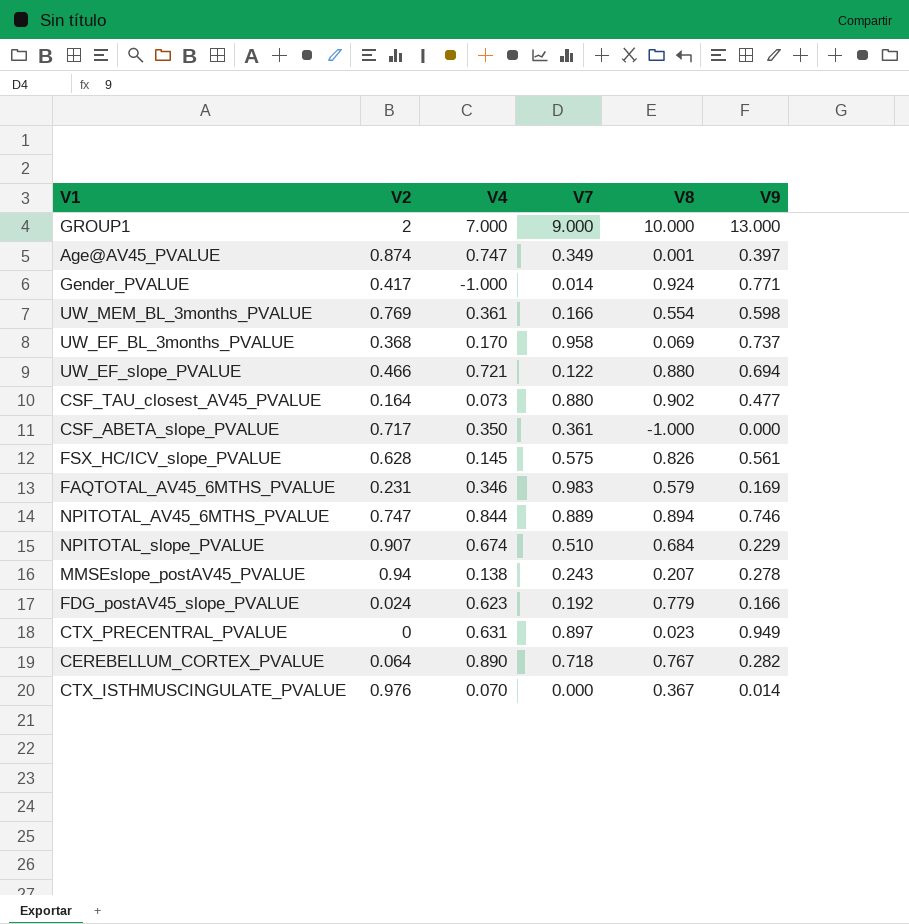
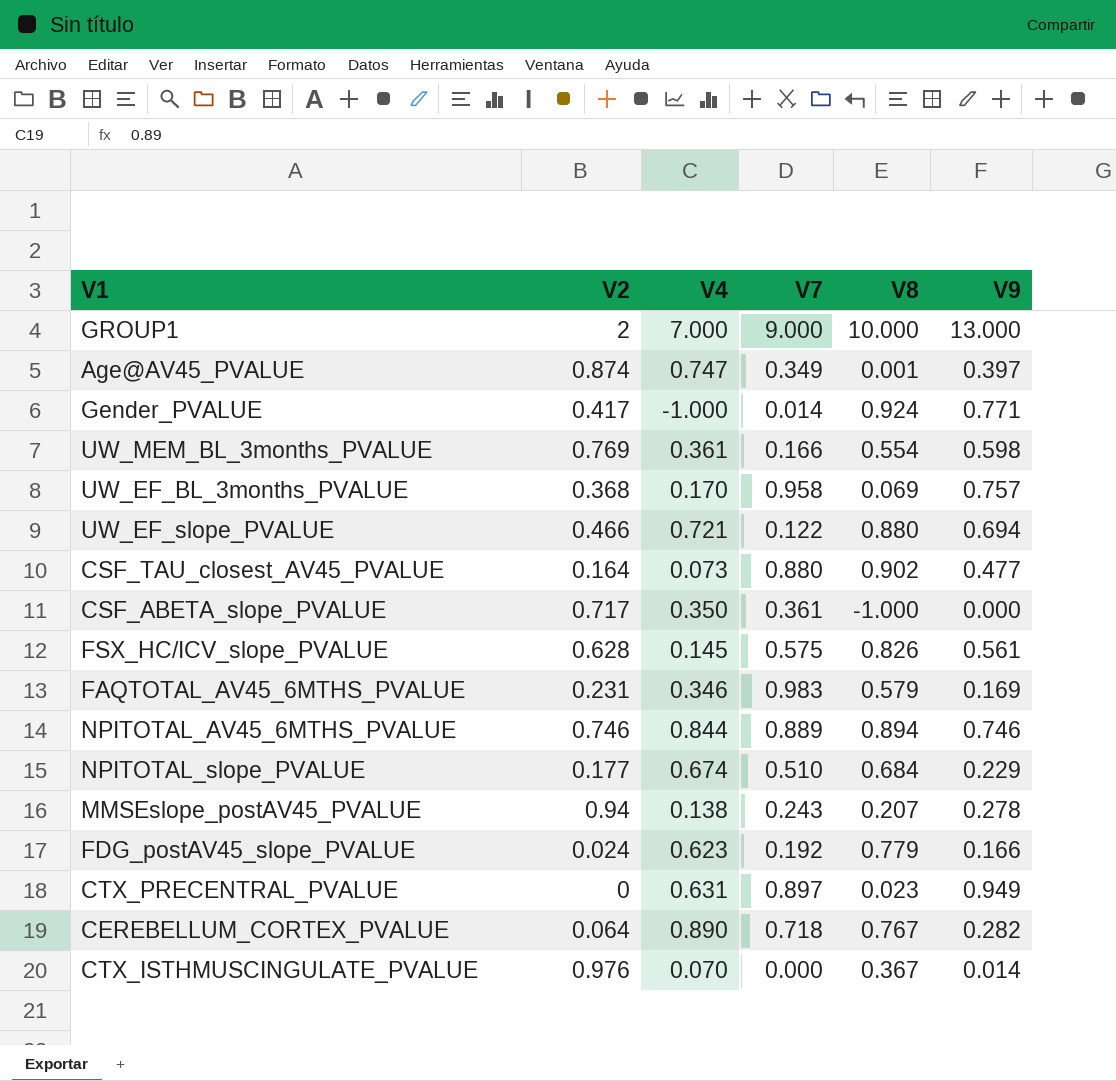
UW_EF_BL_3months_PVALUE | V9: 0.737 -> 0.757
NPITOTAL_AV45_6MTHS_PVALUE | V2: 0.747 -> 0.746
NPITOTAL_slope_PVALUE | V2: 0.907 -> 0.177

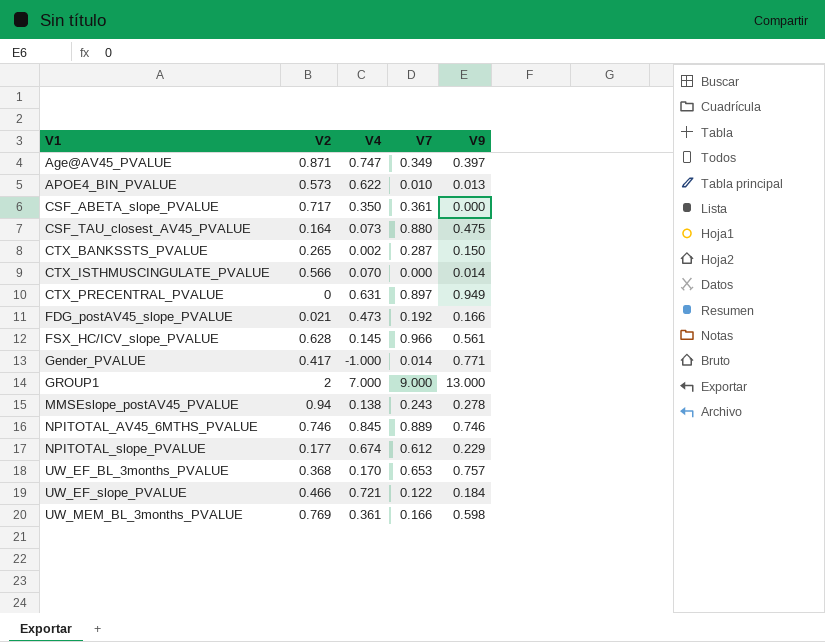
row order: none -> V1 ascending
column V8 | position: 5 -> none
row FAQTOTAL_AV45_6MTHS_PVALUE: 0.231 | 0.346 | 0.983 | 0.579 | 0.169 -> none
row CEREBELLUM_CORTEX_PVALUE: 0.064 | 0.890 | 0.718 | 0.767 | 0.282 -> none
Age@AV45_PVALUE | V2: 0.874 -> 0.871
row APOE4_BIN_PVALUE: none -> 0.573 | 0.622 | 0.010 | 0.013
CSF_TAU_closest_AV45_PVALUE | V9: 0.477 -> 0.475
row CTX_BANKSSTS_PVALUE: none -> 0.265 | 0.002 | 0.287 | 0.150
CTX_ISTHMUSCINGULATE_PVALUE | V2: 0.976 -> 0.566
FDG_postAV45_slope_PVALUE | V2: 0.024 -> 0.021
FDG_postAV45_slope_PVALUE | V4: 0.623 -> 0.473
FSX_HC/ICV_slope_PVALUE | V7: 0.575 -> 0.966
NPITOTAL_AV45_6MTHS_PVALUE | V4: 0.844 -> 0.845
NPITOTAL_slope_PVALUE | V7: 0.510 -> 0.612
UW_EF_BL_3months_PVALUE | V7: 0.958 -> 0.653
UW_EF_slope_PVALUE | V9: 0.694 -> 0.184

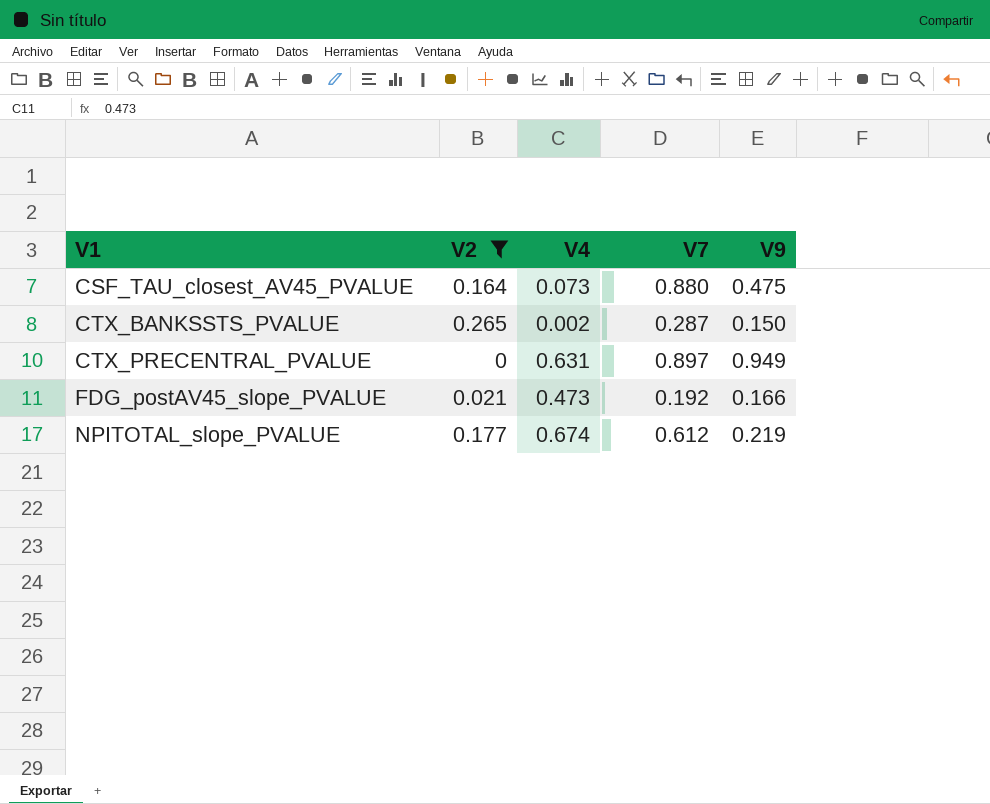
filter: none -> V2 <= 0.265
NPITOTAL_slope_PVALUE | V9: 0.229 -> 0.219

